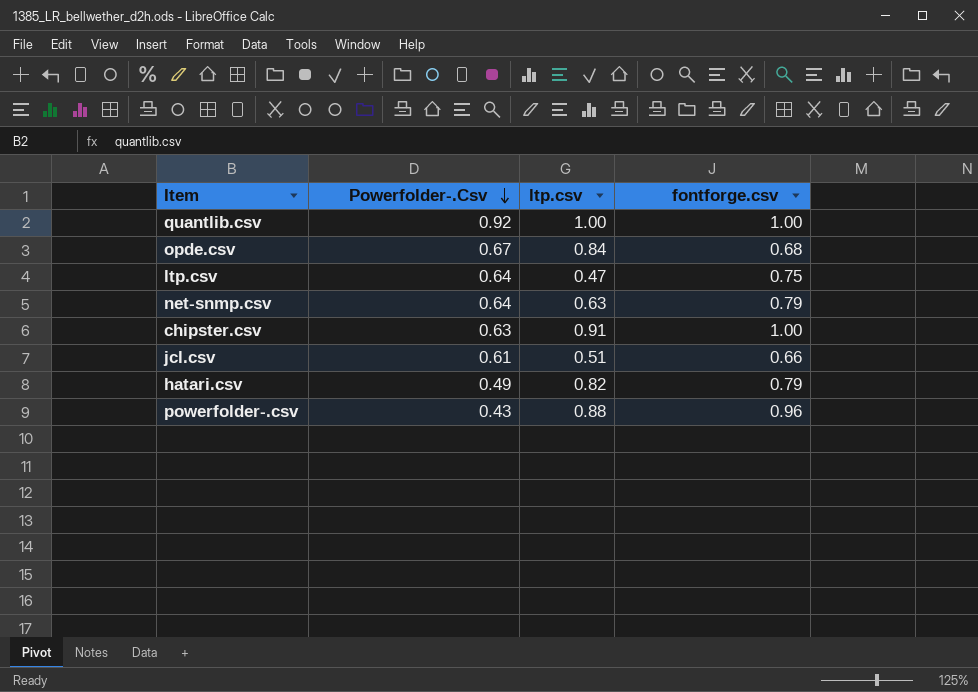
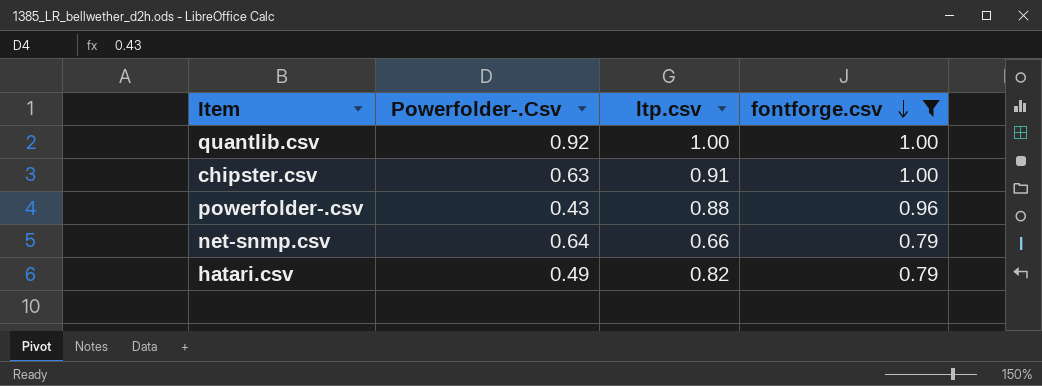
filter: none -> fontforge.csv >= 0.79
row order: Powerfolder-.Csv descending -> fontforge.csv descending
net-snmp.csv | ltp.csv: 0.63 -> 0.66

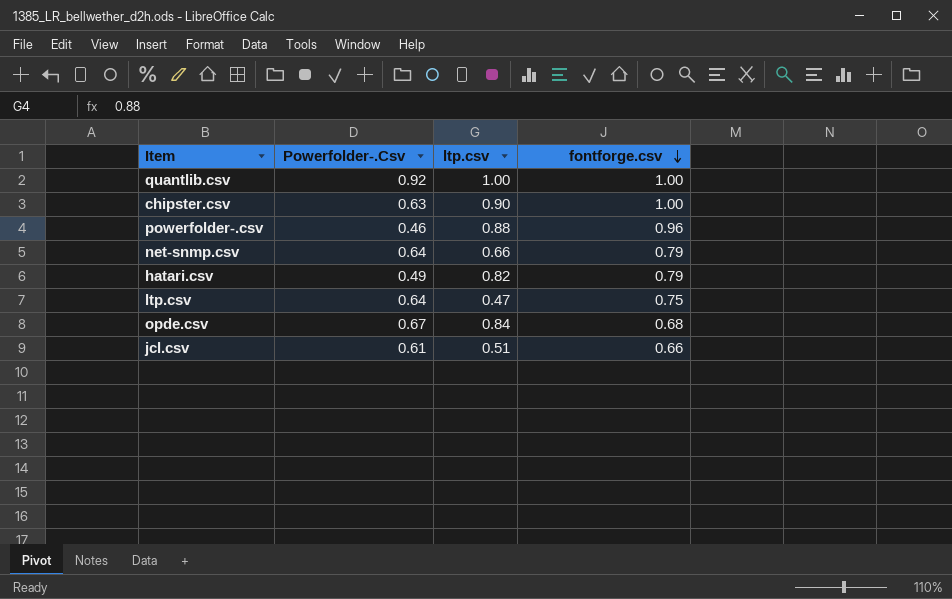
filter: fontforge.csv >= 0.79 -> none
chipster.csv | ltp.csv: 0.91 -> 0.90
powerfolder-.csv | Powerfolder-.Csv: 0.43 -> 0.46

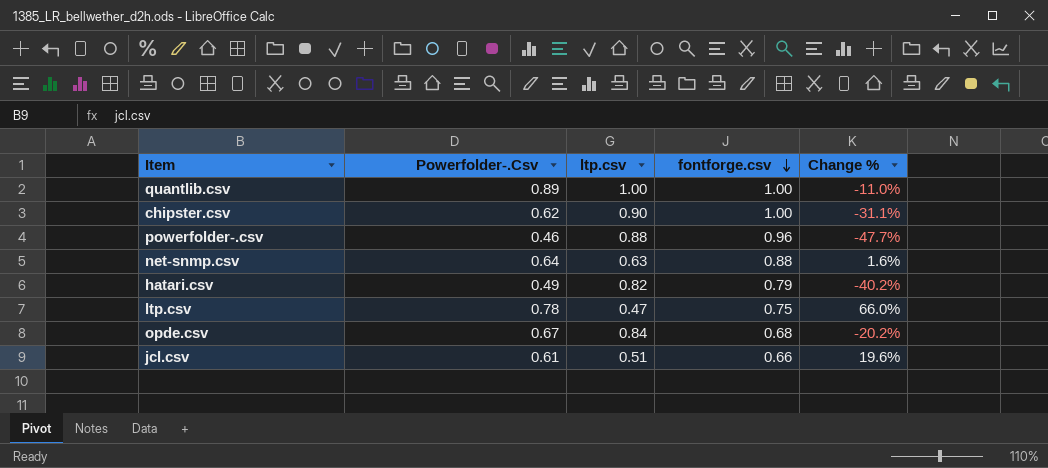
column Change % | formula: none -> ([Powerfolder-.Csv] - [ltp.csv]) / [ltp.csv]
quantlib.csv | Powerfolder-.Csv: 0.92 -> 0.89
chipster.csv | Powerfolder-.Csv: 0.63 -> 0.62
net-snmp.csv | ltp.csv: 0.66 -> 0.63
net-snmp.csv | fontforge.csv: 0.79 -> 0.88
ltp.csv | Powerfolder-.Csv: 0.64 -> 0.78

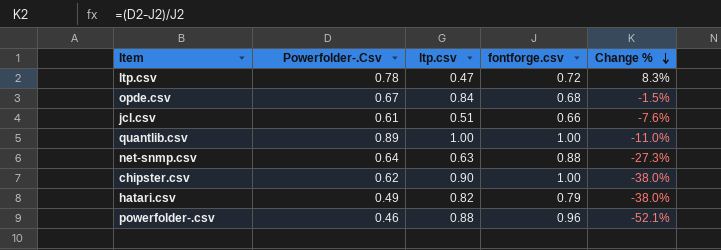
row order: fontforge.csv descending -> Change % descending
column Change % | formula: ([Powerfolder-.Csv] - [ltp.csv]) / [ltp.csv] -> ([Powerfolder-.Csv] - [fontforge.csv]) / [fontforge.csv]
ltp.csv | fontforge.csv: 0.75 -> 0.72

